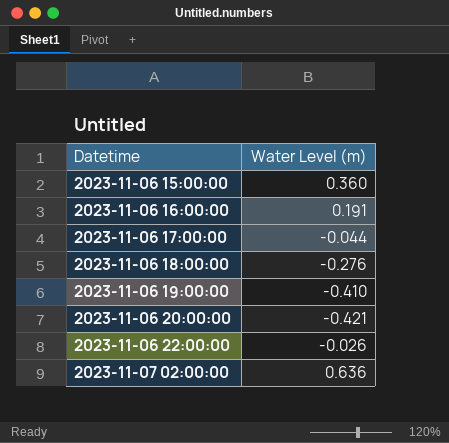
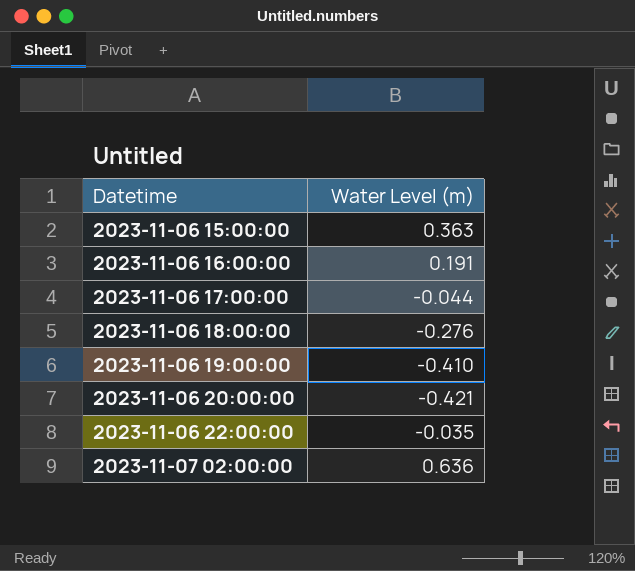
2023-11-06 15:00:00 | Water Level (m): 0.360 -> 0.363
2023-11-06 22:00:00 | Water Level (m): -0.026 -> -0.035

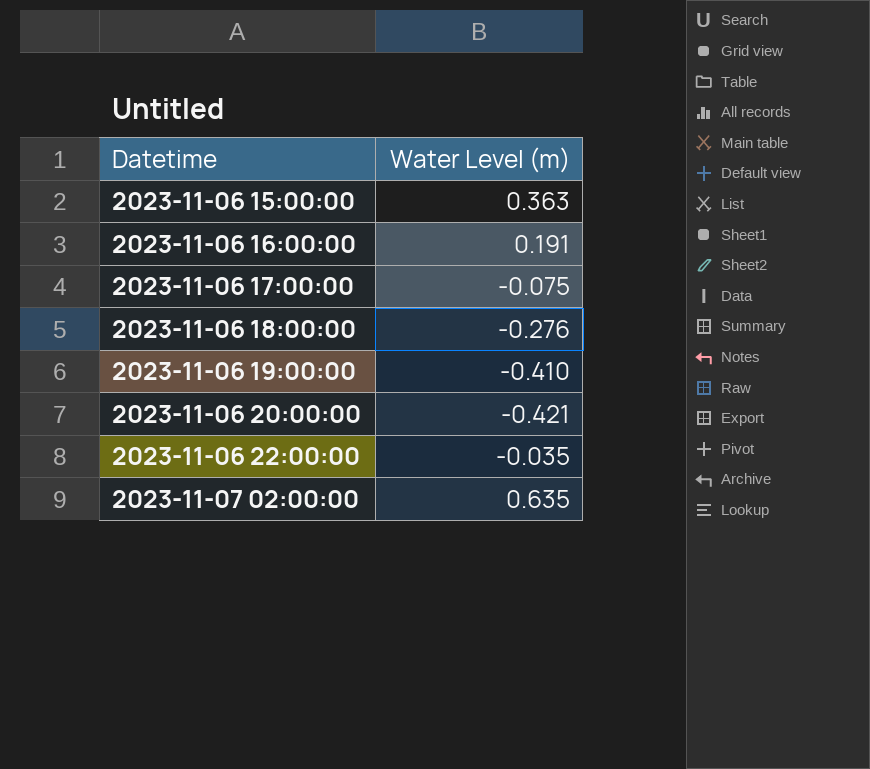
2023-11-06 17:00:00 | Water Level (m): -0.044 -> -0.075
2023-11-07 02:00:00 | Water Level (m): 0.636 -> 0.635

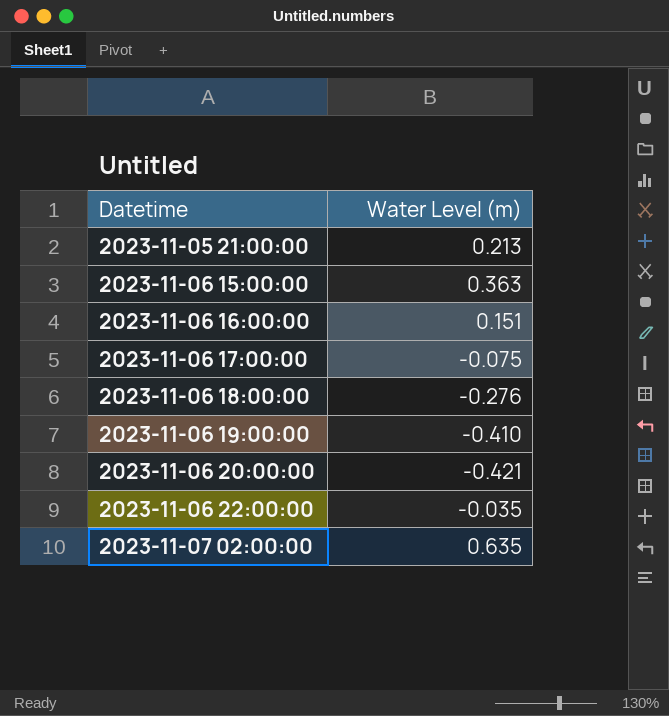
row 2023-11-05 21:00:00: none -> 0.213
2023-11-06 16:00:00 | Water Level (m): 0.191 -> 0.151

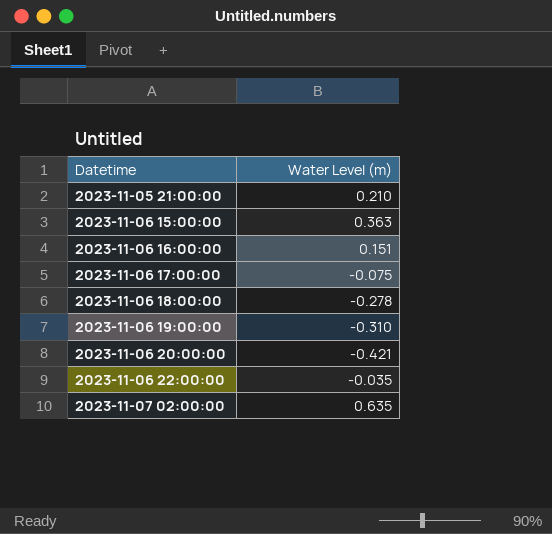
2023-11-05 21:00:00 | Water Level (m): 0.213 -> 0.210
2023-11-06 18:00:00 | Water Level (m): -0.276 -> -0.278
2023-11-06 19:00:00 | Water Level (m): -0.410 -> -0.310

